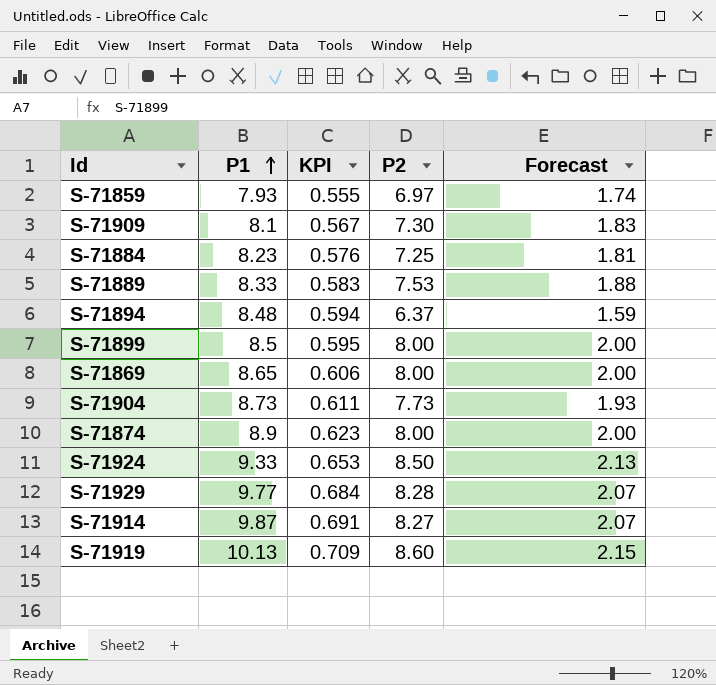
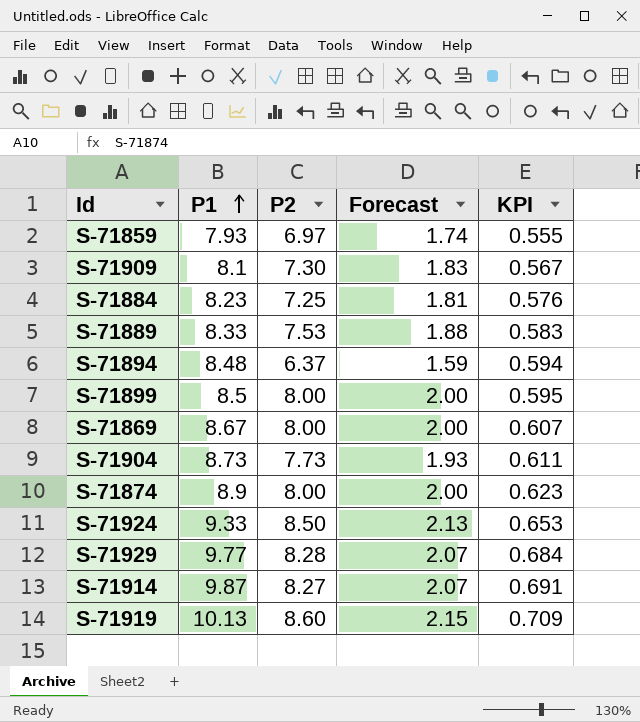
column KPI | position: 3 -> 5
S-71869 | P1: 8.65 -> 8.67
S-71869 | KPI: 0.606 -> 0.607

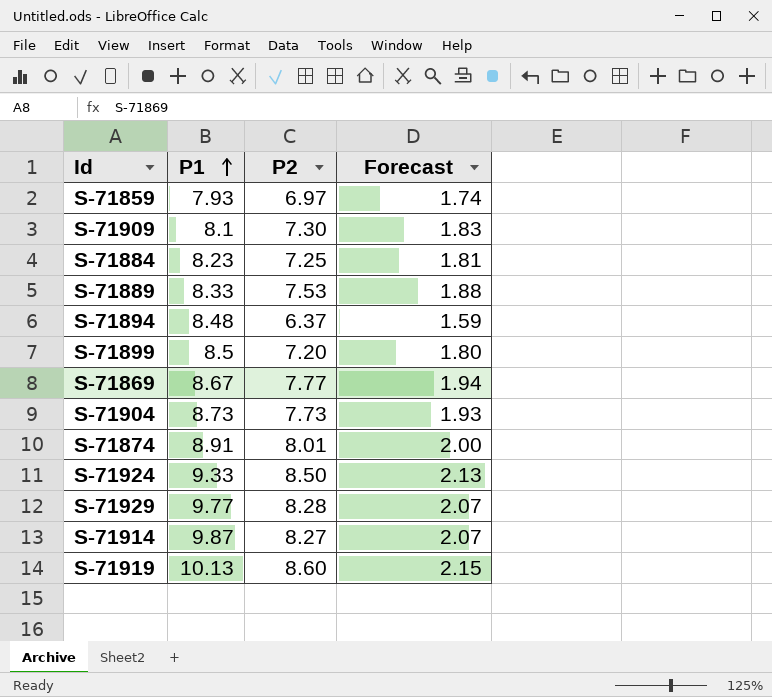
column KPI | formula: [P1] * 0.07 -> none
S-71899 | P2: 8.00 -> 7.20
S-71899 | Forecast: 2.00 -> 1.80
S-71869 | P2: 8.00 -> 7.77
S-71869 | Forecast: 2.00 -> 1.94
S-71874 | P1: 8.9 -> 8.91
S-71874 | P2: 8.00 -> 8.01

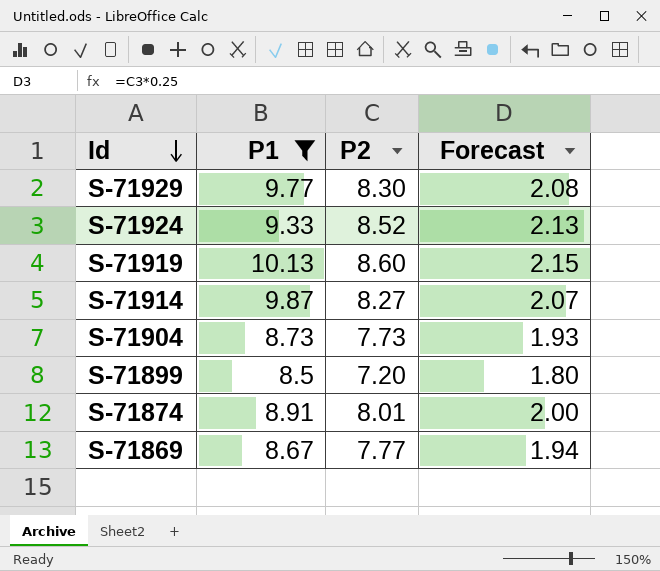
filter: none -> P1 >= 8.5
row order: P1 ascending -> Id descending
S-71929 | P2: 8.28 -> 8.30
S-71929 | Forecast: 2.07 -> 2.08
S-71924 | P2: 8.50 -> 8.52

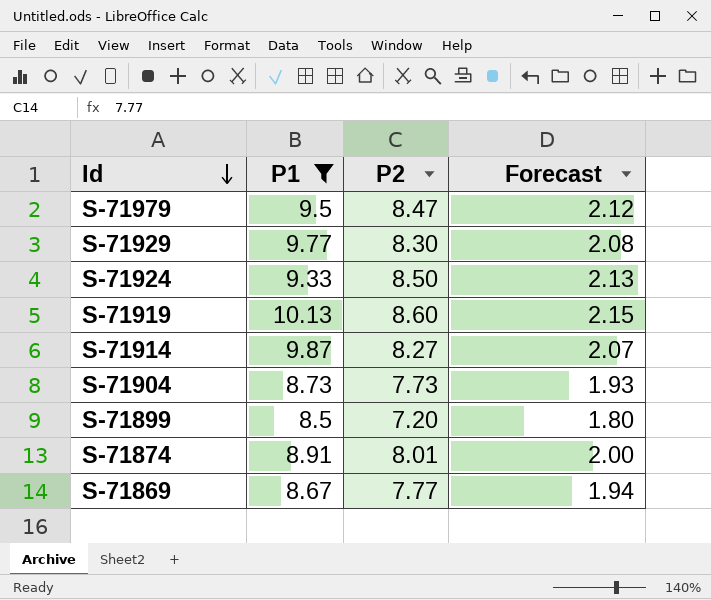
row S-71979: none -> 9.5 | 8.47 | 2.12
S-71924 | P2: 8.52 -> 8.50

